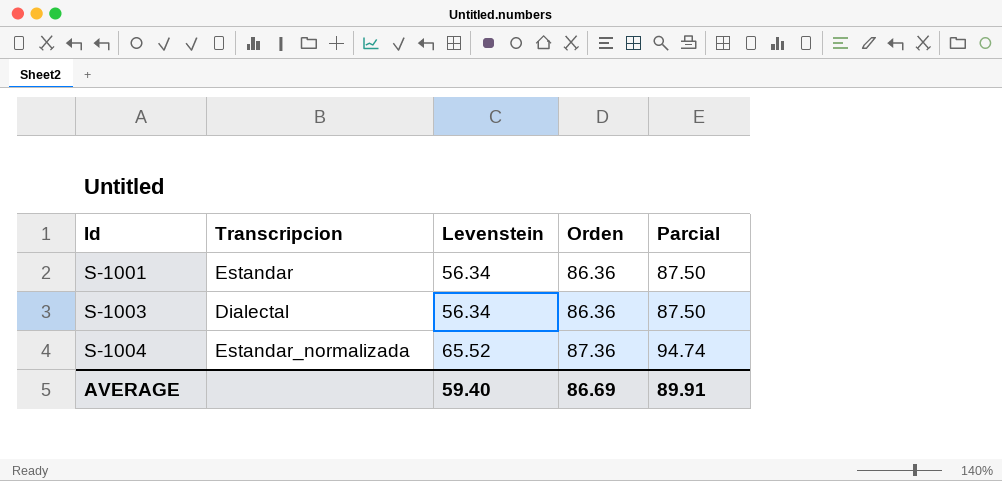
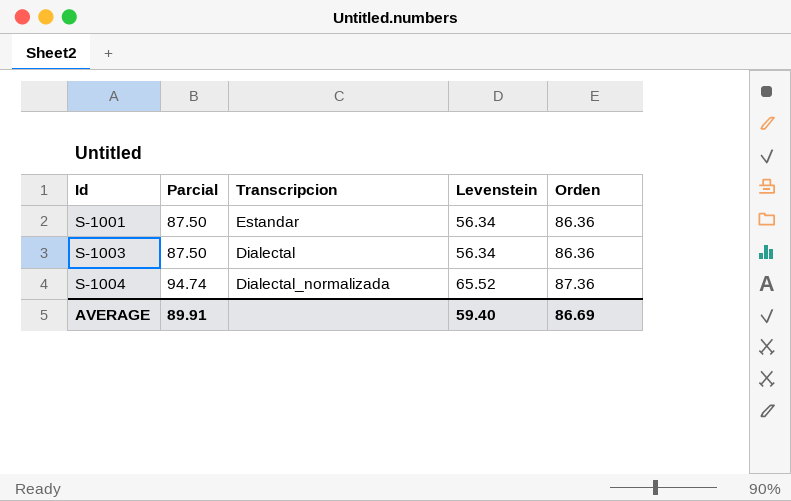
column Parcial | position: 5 -> 2
S-1004 | Transcripcion: Estandar_normalizada -> Dialectal_normalizada

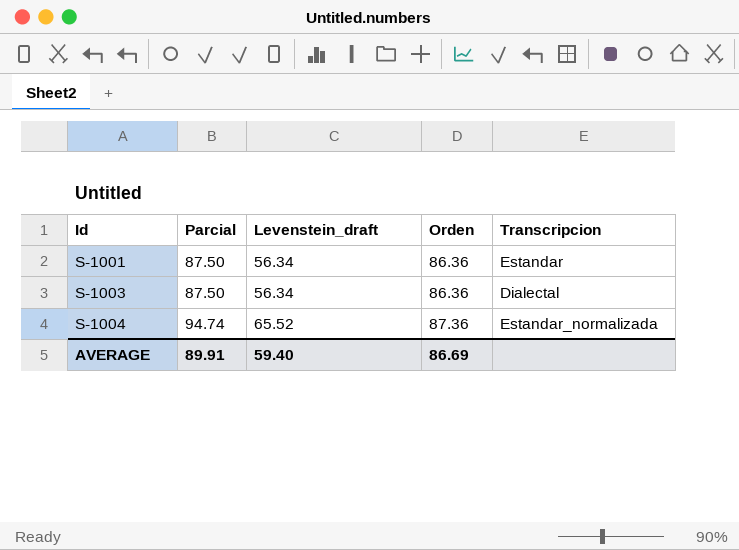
column name: Levenstein -> Levenstein_draft
column Transcripcion | position: 3 -> 5
S-1004 | Transcripcion: Dialectal_normalizada -> Estandar_normalizada

